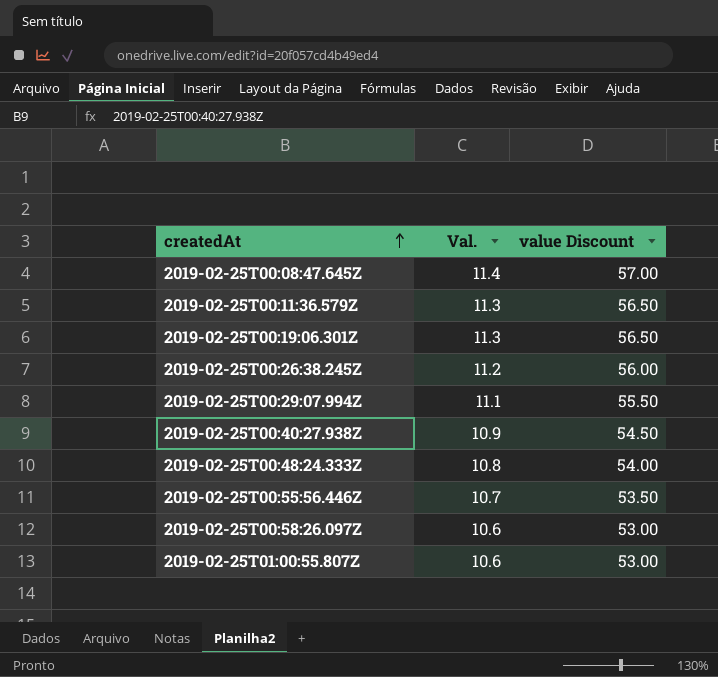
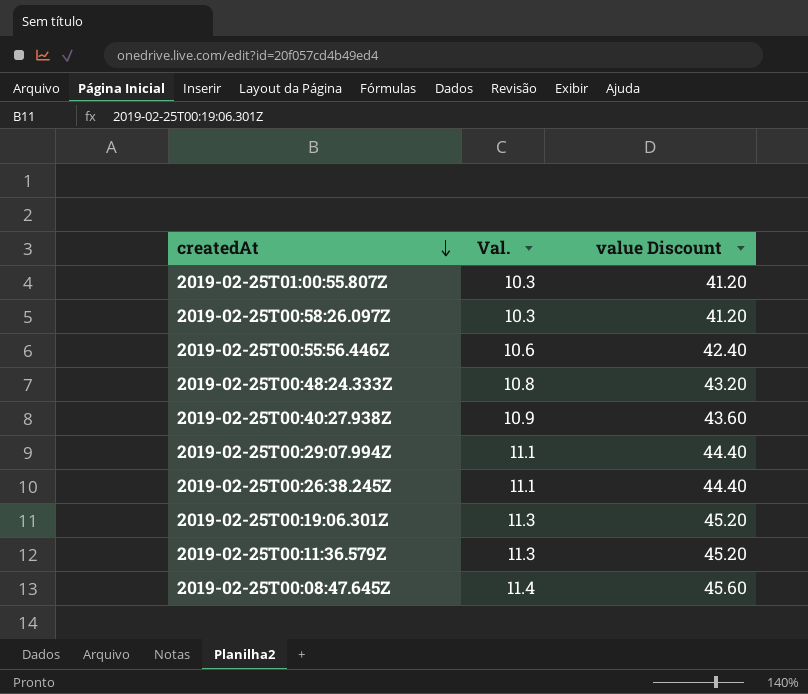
row order: createdAt ascending -> createdAt descending
column value Discount | formula: [Val.] * 5 -> [Val.] * 4
2019-02-25T01:00:55.807Z | Val.: 10.6 -> 10.3
2019-02-25T00:58:26.097Z | Val.: 10.6 -> 10.3
2019-02-25T00:55:56.446Z | Val.: 10.7 -> 10.6
2019-02-25T00:26:38.245Z | Val.: 11.2 -> 11.1

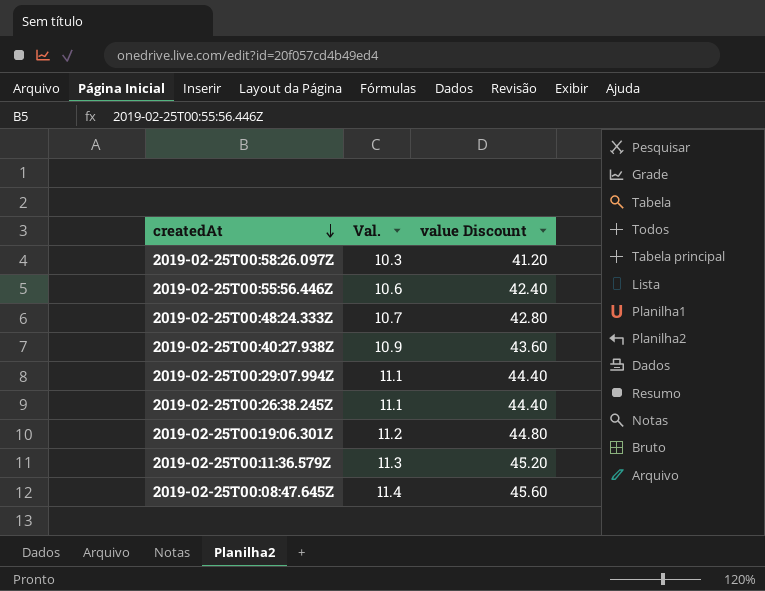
row 2019-02-25T01:00:55.807Z: 10.3 | 41.20 -> none
2019-02-25T00:48:24.333Z | Val.: 10.8 -> 10.7
2019-02-25T00:48:24.333Z | value Discount: 43.20 -> 42.80
2019-02-25T00:19:06.301Z | Val.: 11.3 -> 11.2
2019-02-25T00:19:06.301Z | value Discount: 45.20 -> 44.80

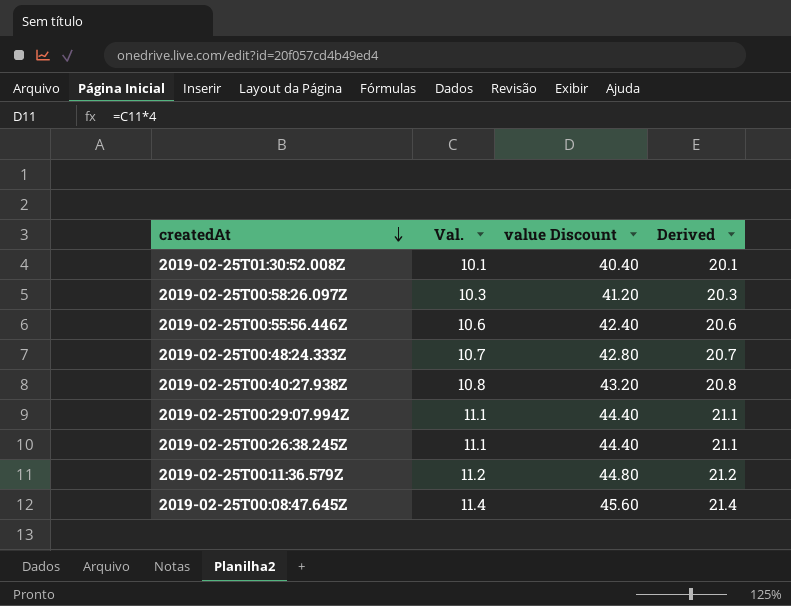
column Derived | formula: none -> [Val.] + 10
row 2019-02-25T00:19:06.301Z: 11.2 | 44.80 -> none
row 2019-02-25T01:30:52.008Z: none -> 10.1 | 40.40 | 20.1
2019-02-25T00:40:27.938Z | Val.: 10.9 -> 10.8
2019-02-25T00:40:27.938Z | value Discount: 43.60 -> 43.20
2019-02-25T00:11:36.579Z | Val.: 11.3 -> 11.2
2019-02-25T00:11:36.579Z | value Discount: 45.20 -> 44.80

